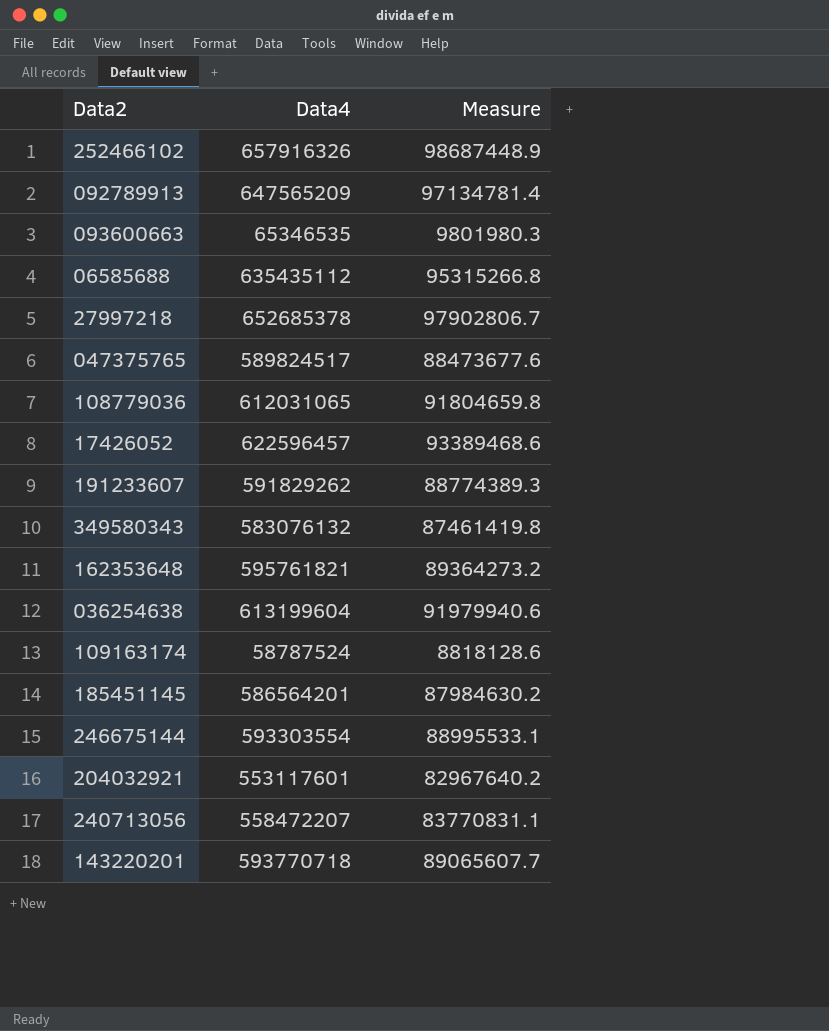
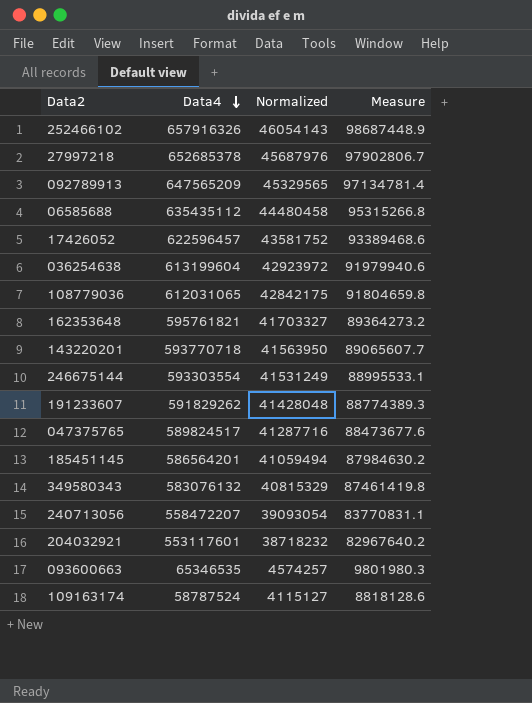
row order: none -> Data4 descending
column Normalized | formula: none -> [Data4] * 0.07

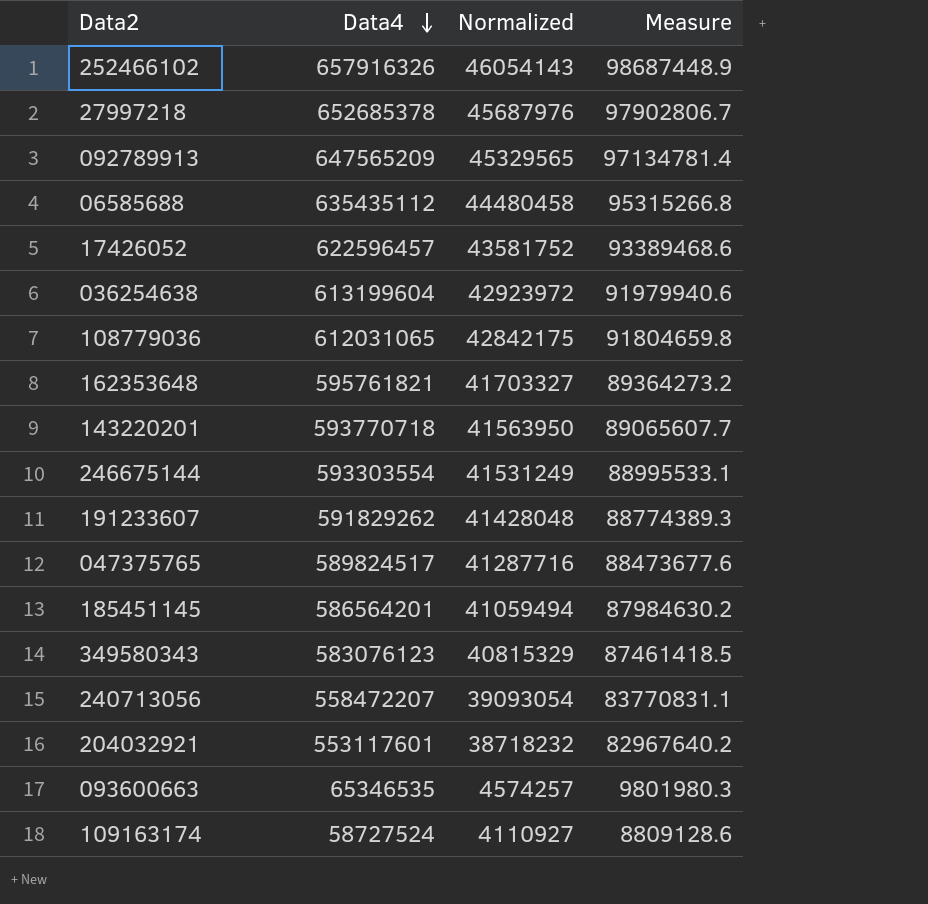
349580343 | Data4: 583076132 -> 583076123
349580343 | Measure: 87461419.8 -> 87461418.5
109163174 | Data4: 58787524 -> 58727524
109163174 | Normalized: 4115127 -> 4110927
109163174 | Measure: 8818128.6 -> 8809128.6

